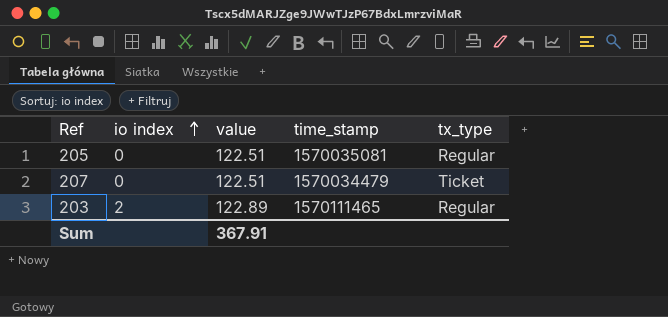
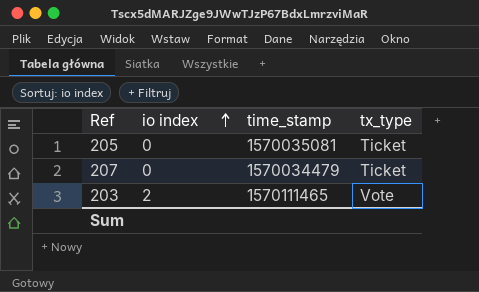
column value | position: 3 -> none
205 | tx_type: Regular -> Ticket
203 | tx_type: Regular -> Vote

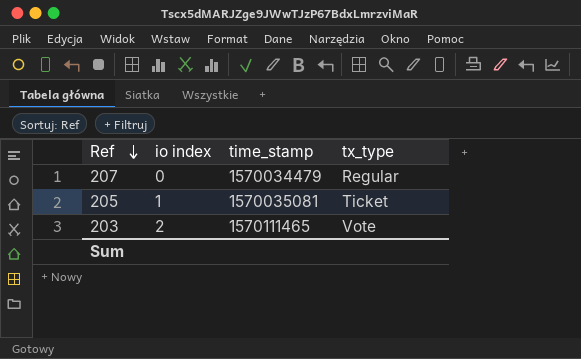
row order: io index ascending -> Ref descending
207 | tx_type: Ticket -> Regular
205 | io index: 0 -> 1

